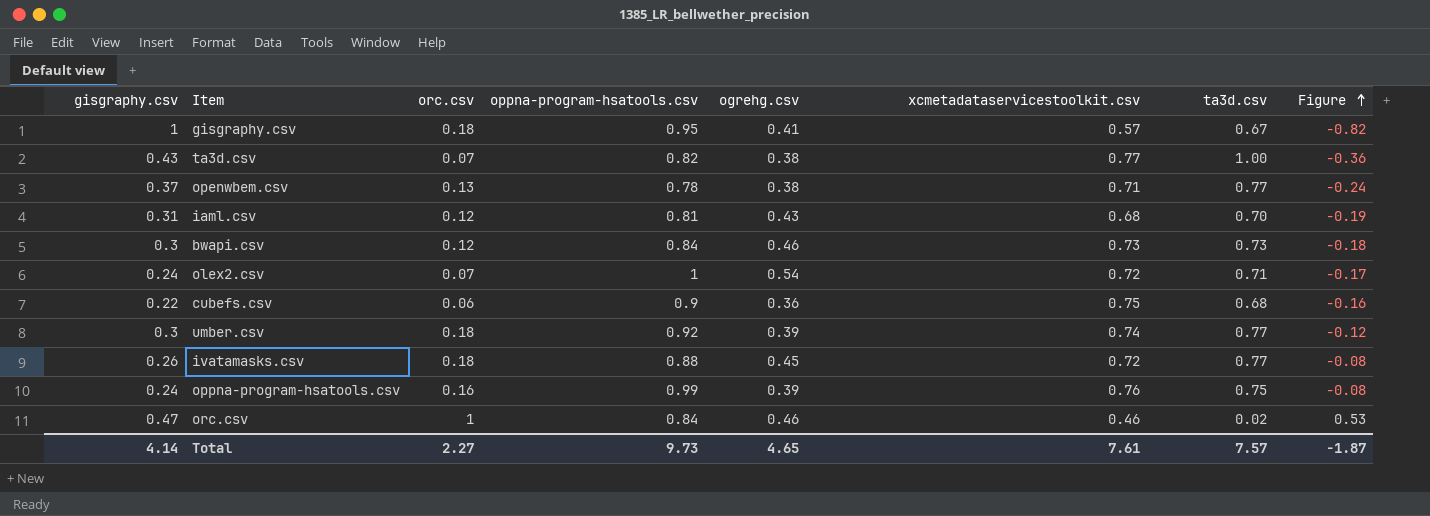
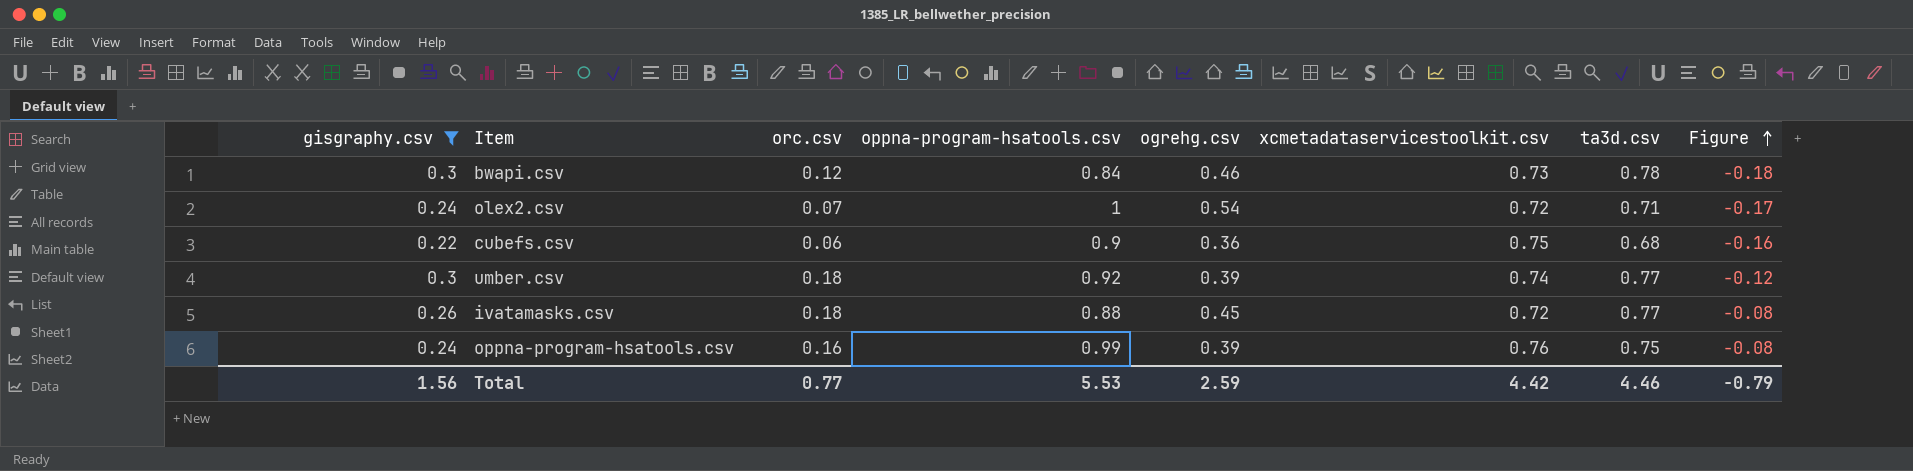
filter: none -> gisgraphy.csv <= 0.3
bwapi.csv | ta3d.csv: 0.73 -> 0.78
Total | gisgraphy.csv: 4.14 -> 1.56
Total | orc.csv: 2.27 -> 0.77
Total | oppna-program-hsatools.csv: 9.73 -> 5.53
Total | ogrehg.csv: 4.65 -> 2.59
Total | xcmetadataservicestoolkit.csv: 7.61 -> 4.42
Total | ta3d.csv: 7.57 -> 4.46
Total | Figure: -1.87 -> -0.79

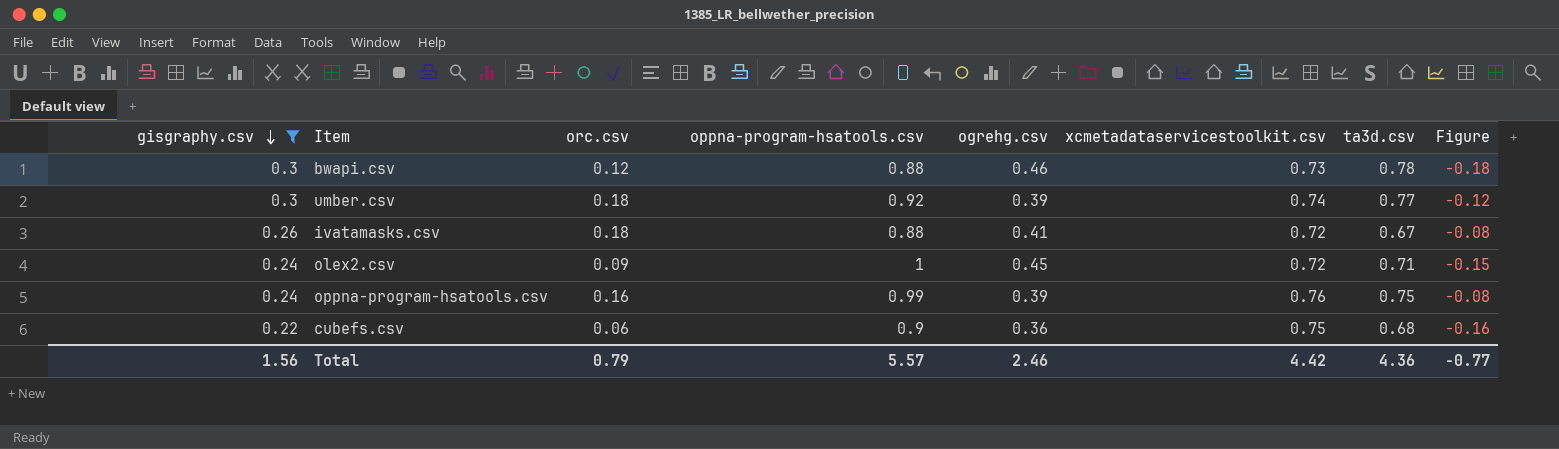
row order: Figure ascending -> gisgraphy.csv descending
bwapi.csv | oppna-program-hsatools.csv: 0.84 -> 0.88
ivatamasks.csv | ogrehg.csv: 0.45 -> 0.41
ivatamasks.csv | ta3d.csv: 0.77 -> 0.67
olex2.csv | orc.csv: 0.07 -> 0.09
olex2.csv | ogrehg.csv: 0.54 -> 0.45
olex2.csv | Figure: -0.17 -> -0.15
Total | orc.csv: 0.77 -> 0.79
Total | oppna-program-hsatools.csv: 5.53 -> 5.57
Total | ogrehg.csv: 2.59 -> 2.46
Total | ta3d.csv: 4.46 -> 4.36
Total | Figure: -0.79 -> -0.77

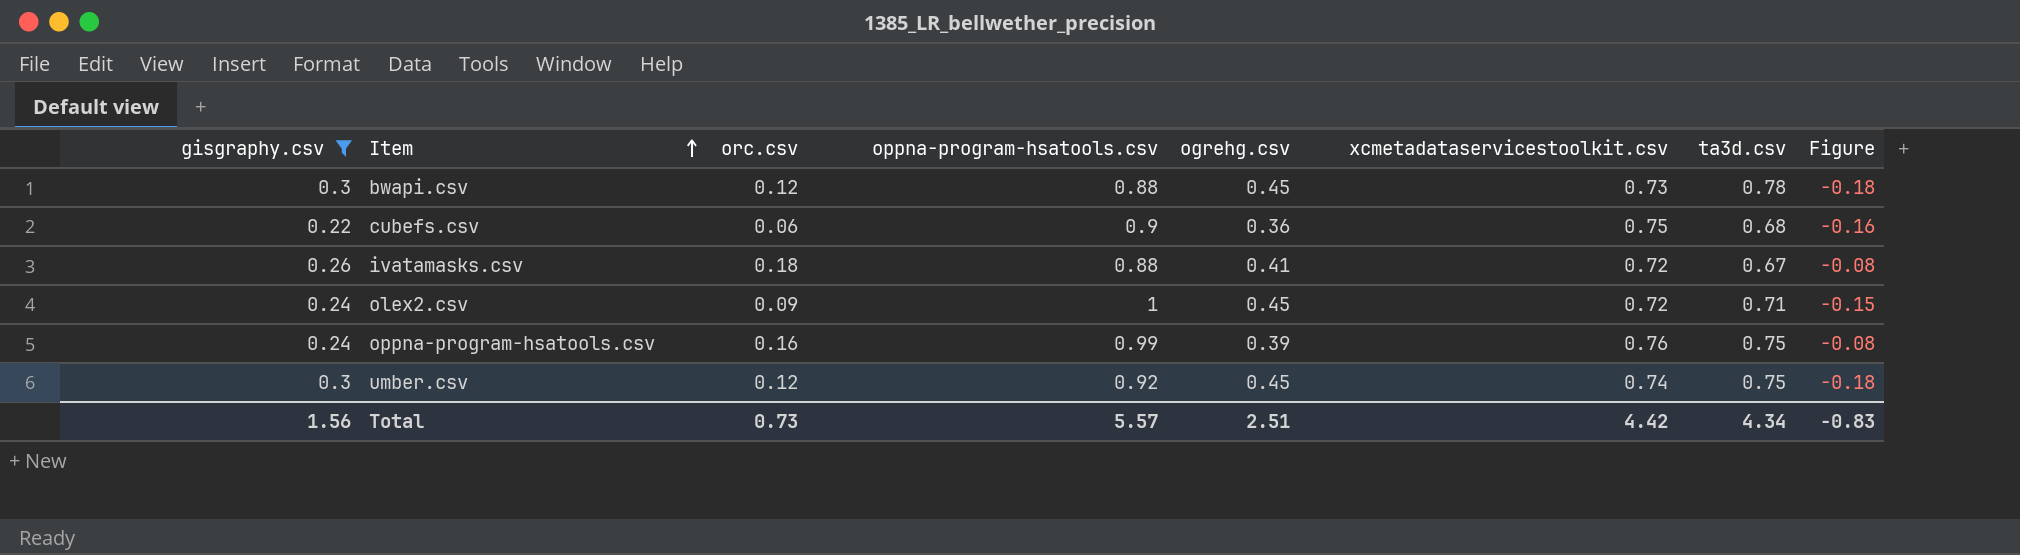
row order: gisgraphy.csv descending -> Item ascending
bwapi.csv | ogrehg.csv: 0.46 -> 0.45
umber.csv | orc.csv: 0.18 -> 0.12
umber.csv | ogrehg.csv: 0.39 -> 0.45
umber.csv | ta3d.csv: 0.77 -> 0.75
umber.csv | Figure: -0.12 -> -0.18
Total | orc.csv: 0.79 -> 0.73
Total | ogrehg.csv: 2.46 -> 2.51
Total | ta3d.csv: 4.36 -> 4.34
Total | Figure: -0.77 -> -0.83

